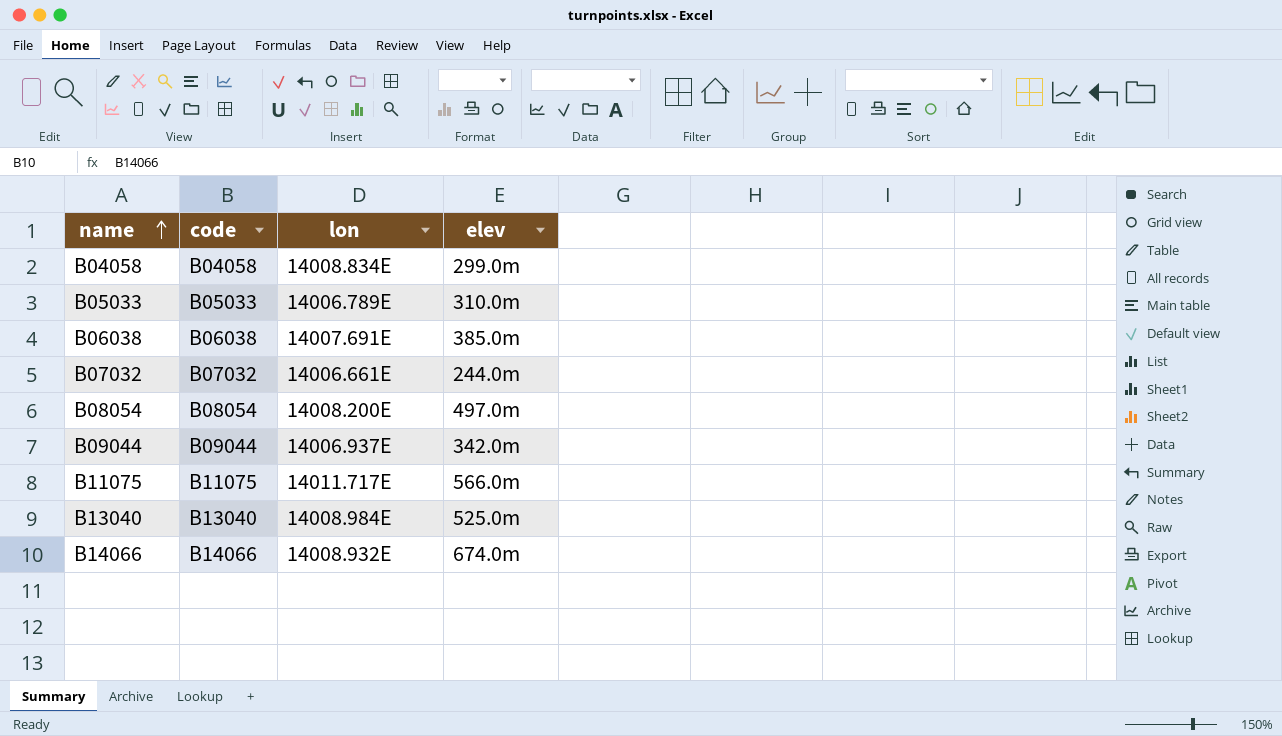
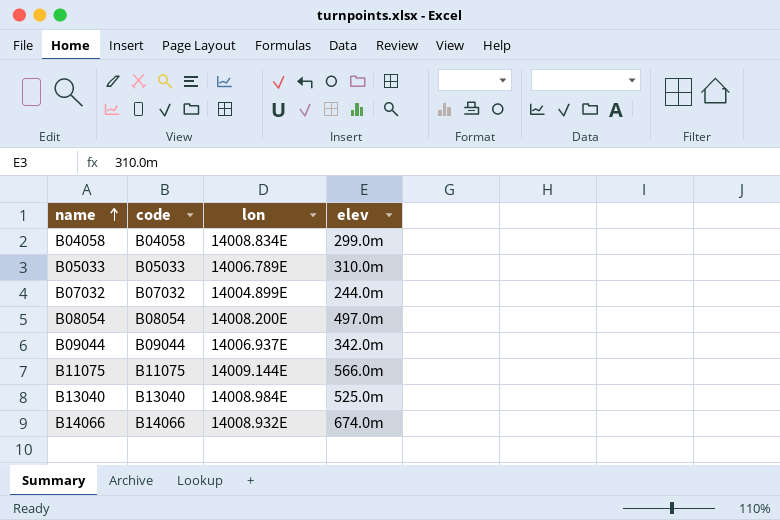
row B06038: B06038 | 14007.691E | 385.0m -> none
B07032 | lon: 14006.661E -> 14004.899E
B11075 | lon: 14011.717E -> 14009.144E

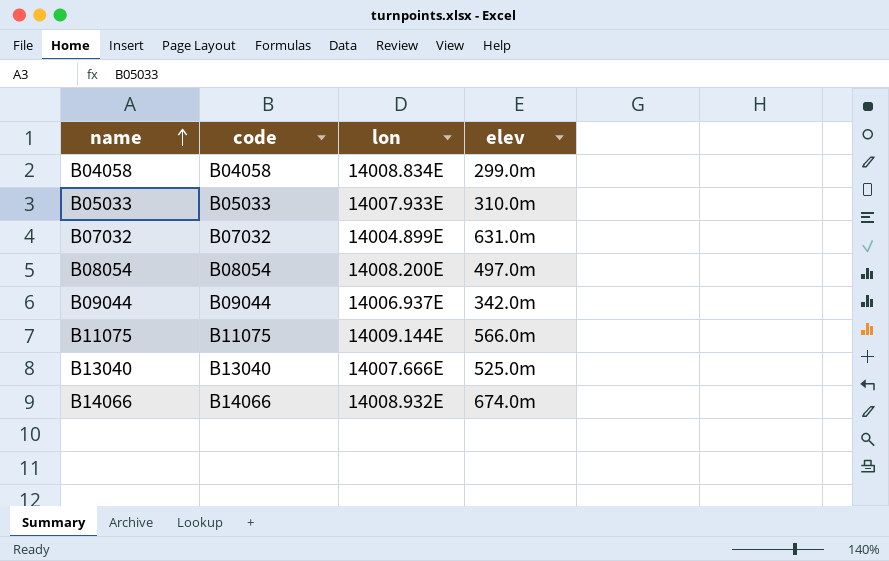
B05033 | lon: 14006.789E -> 14007.933E
B07032 | elev: 244.0m -> 631.0m
B13040 | lon: 14008.984E -> 14007.666E

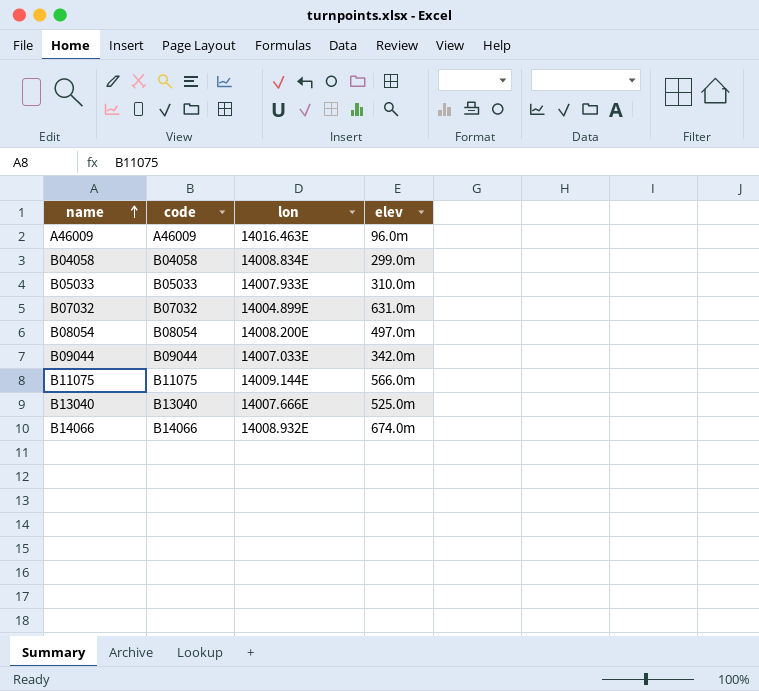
row A46009: none -> A46009 | 14016.463E | 96.0m
B09044 | lon: 14006.937E -> 14007.033E

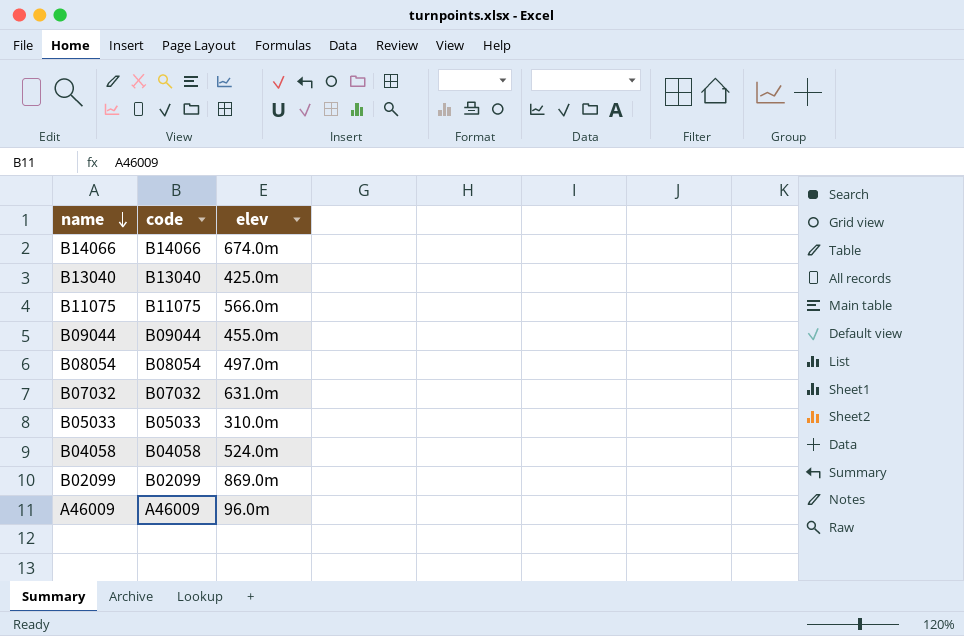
row order: name ascending -> name descending
column lon | position: 3 -> none
B13040 | elev: 525.0m -> 425.0m
B09044 | elev: 342.0m -> 455.0m
B04058 | elev: 299.0m -> 524.0m
row B02099: none -> B02099 | 869.0m

